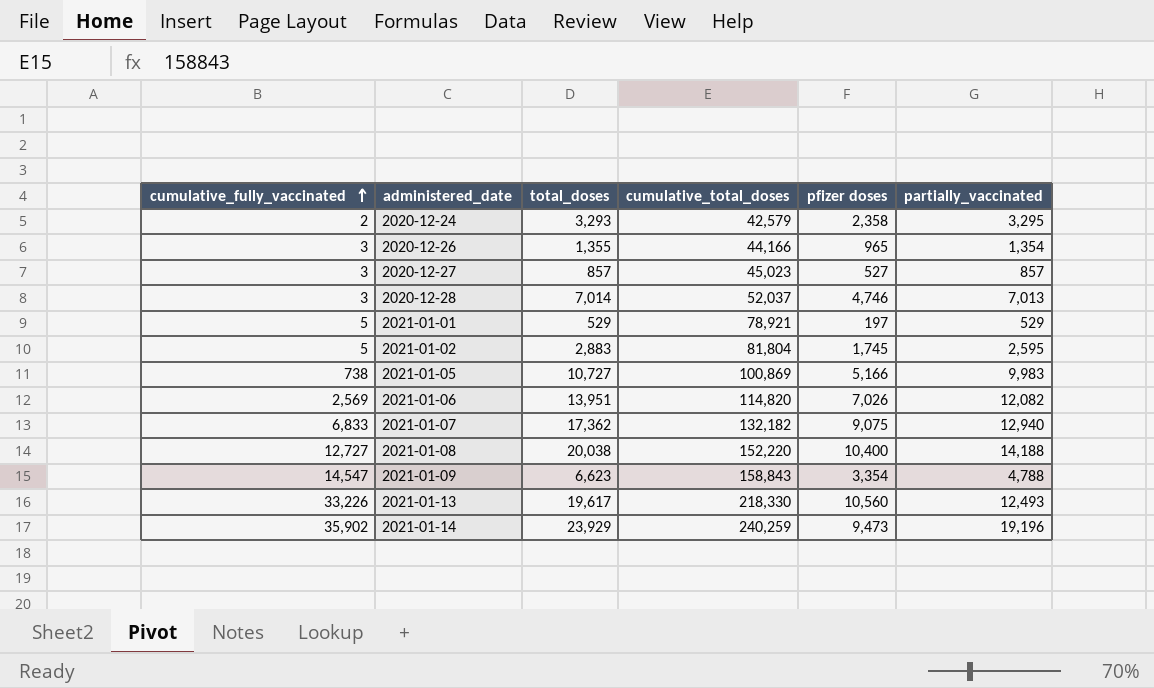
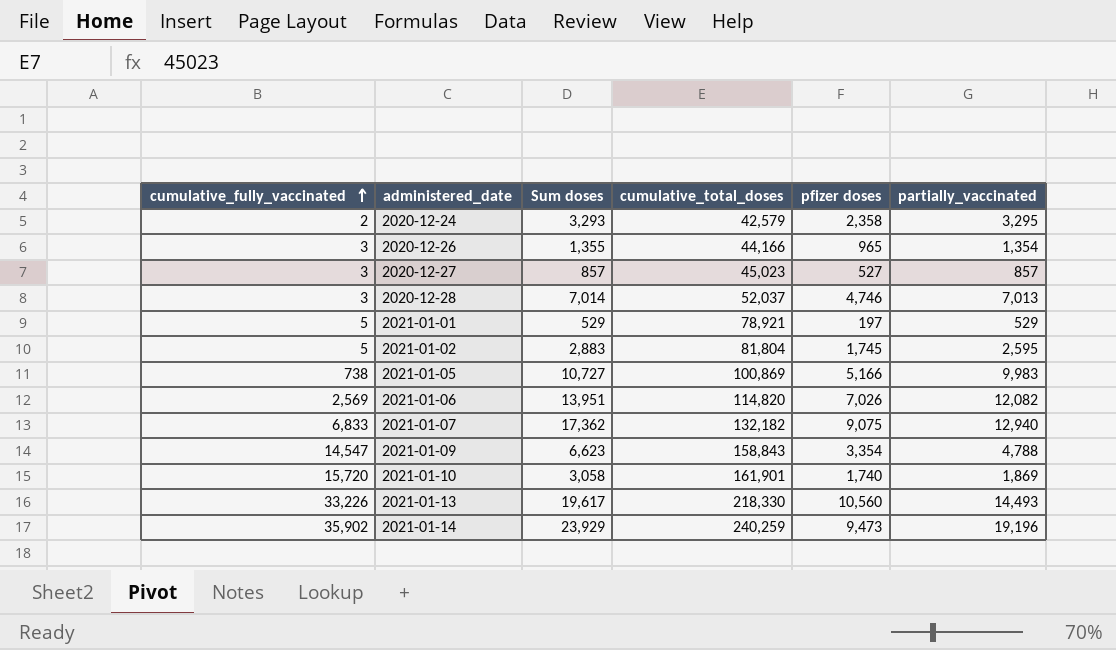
column name: total_doses -> Sum doses
row 2021-01-08: 12,727 | 20,038 | 152,220 | 10,400 | 14,188 -> none
row 2021-01-10: none -> 15,720 | 3,058 | 161,901 | 1,740 | 1,869
2021-01-13 | partially_vaccinated: 12,493 -> 14,493

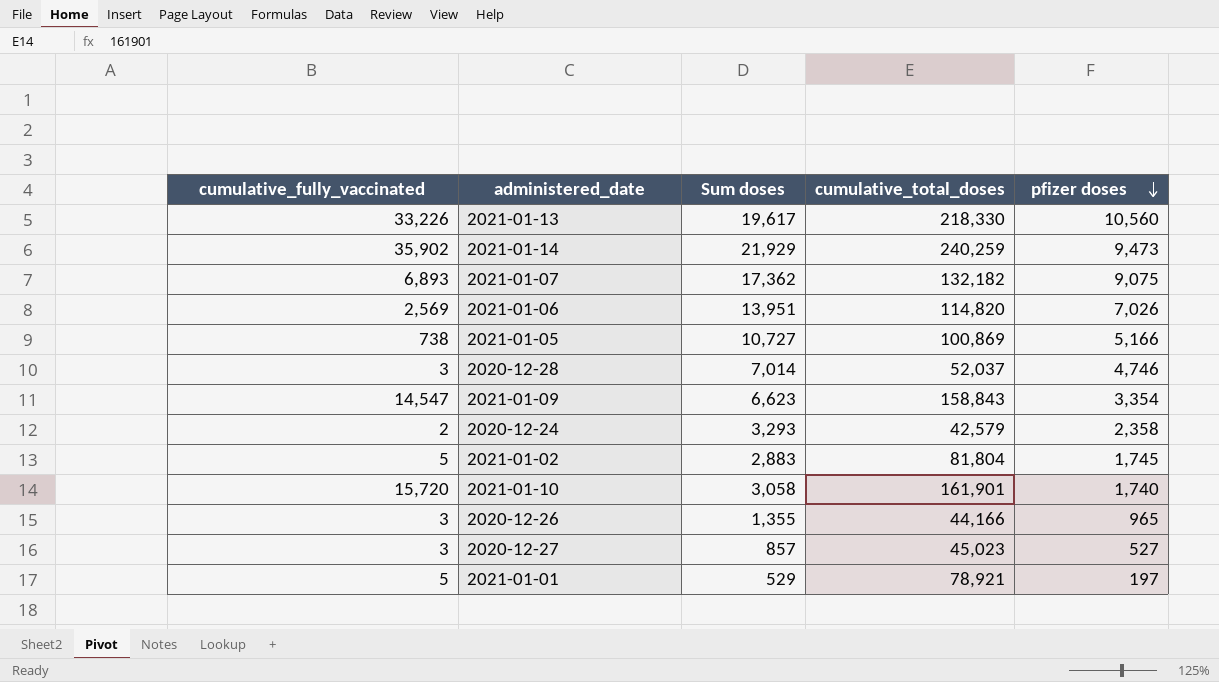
row order: cumulative_fully_vaccinated ascending -> pfizer doses descending
column partially_vaccinated | position: 6 -> none
2021-01-14 | Sum doses: 23,929 -> 21,929
2021-01-07 | cumulative_fully_vaccinated: 6,833 -> 6,893

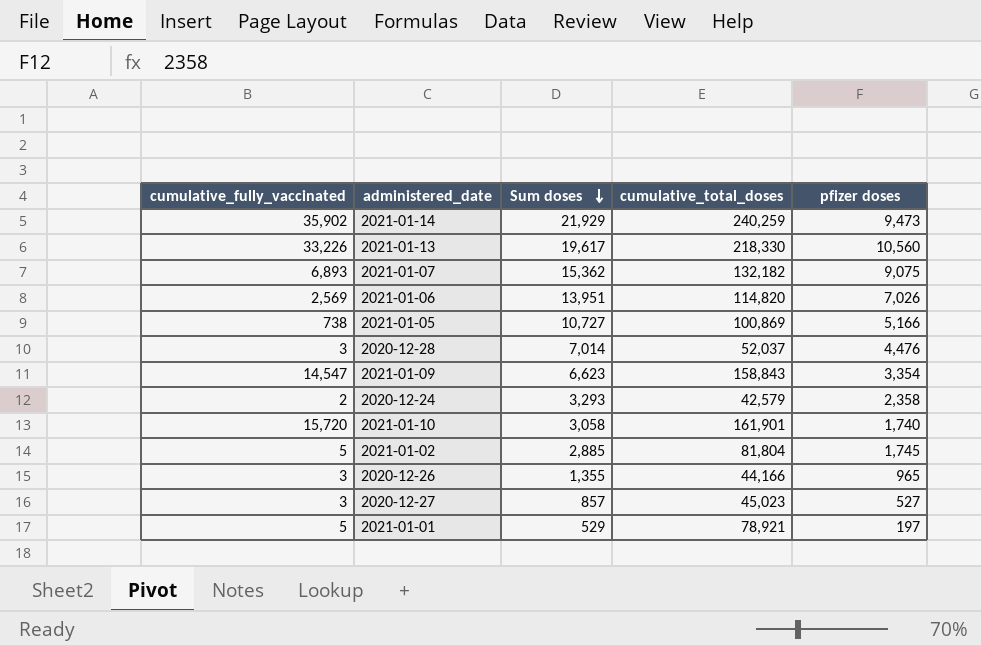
row order: pfizer doses descending -> Sum doses descending
2021-01-07 | Sum doses: 17,362 -> 15,362
2020-12-28 | pfizer doses: 4,746 -> 4,476
2021-01-02 | Sum doses: 2,883 -> 2,885

